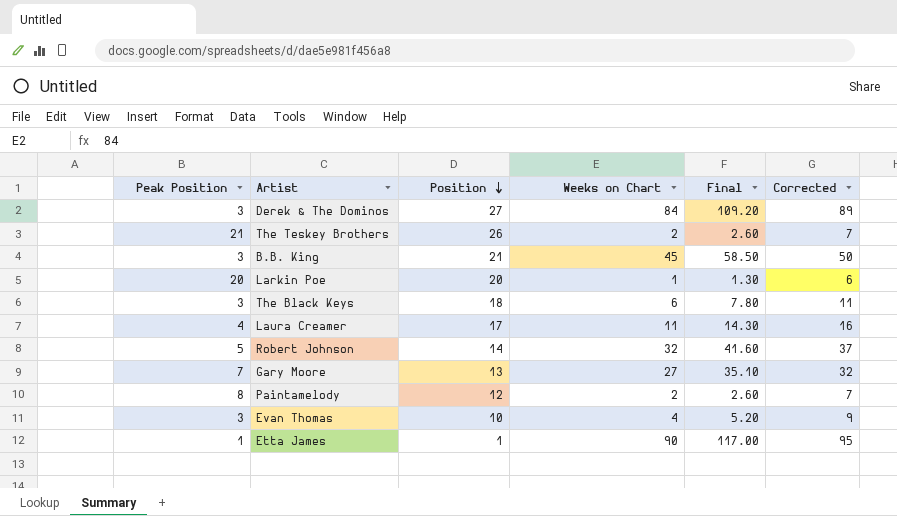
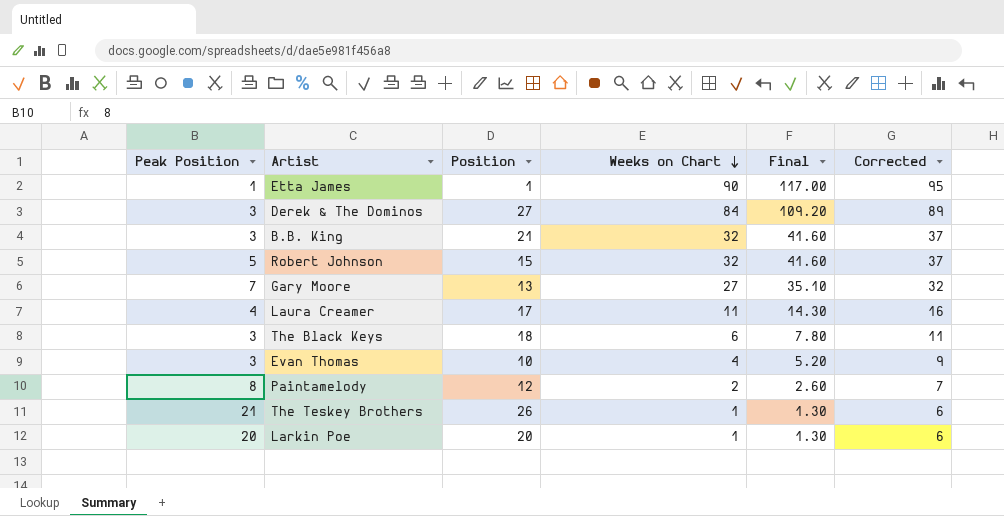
row order: Position descending -> Weeks on Chart descending
B.B. King | Weeks on Chart: 45 -> 32
B.B. King | Final: 58.50 -> 41.60
B.B. King | Corrected: 50 -> 37
Robert Johnson | Position: 14 -> 15
The Teskey Brothers | Weeks on Chart: 2 -> 1
The Teskey Brothers | Final: 2.60 -> 1.30
The Teskey Brothers | Corrected: 7 -> 6

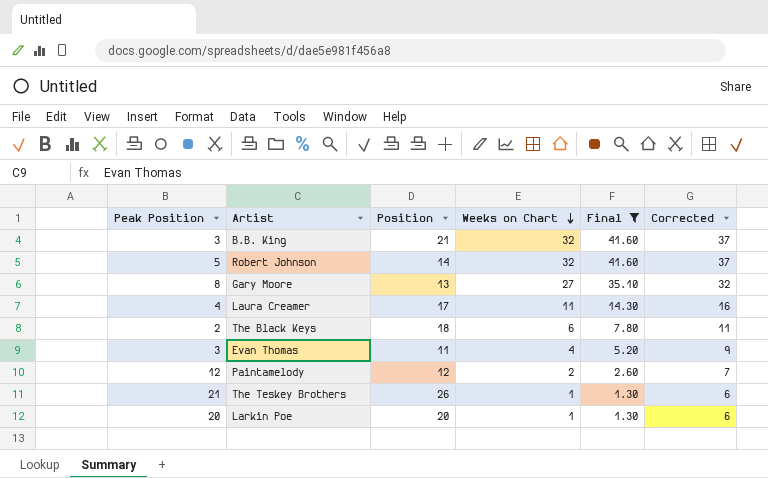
filter: none -> Final <= 41.60
Robert Johnson | Position: 15 -> 14
Gary Moore | Peak Position: 7 -> 8
The Black Keys | Peak Position: 3 -> 2
Evan Thomas | Position: 10 -> 11
Paintamelody | Peak Position: 8 -> 12

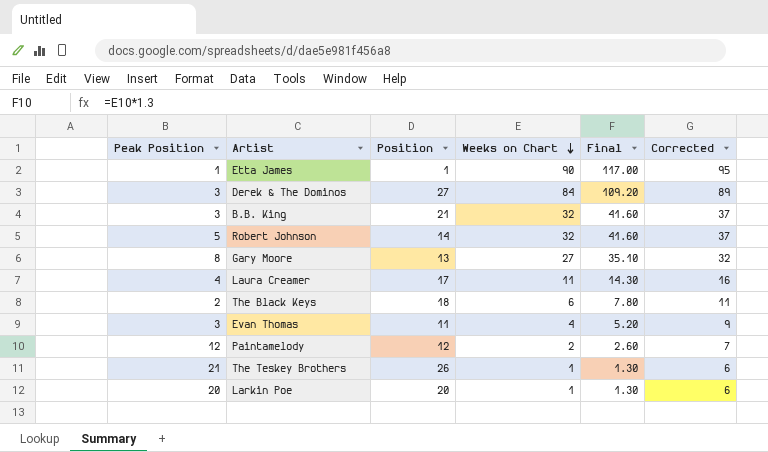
filter: Final <= 41.60 -> none

